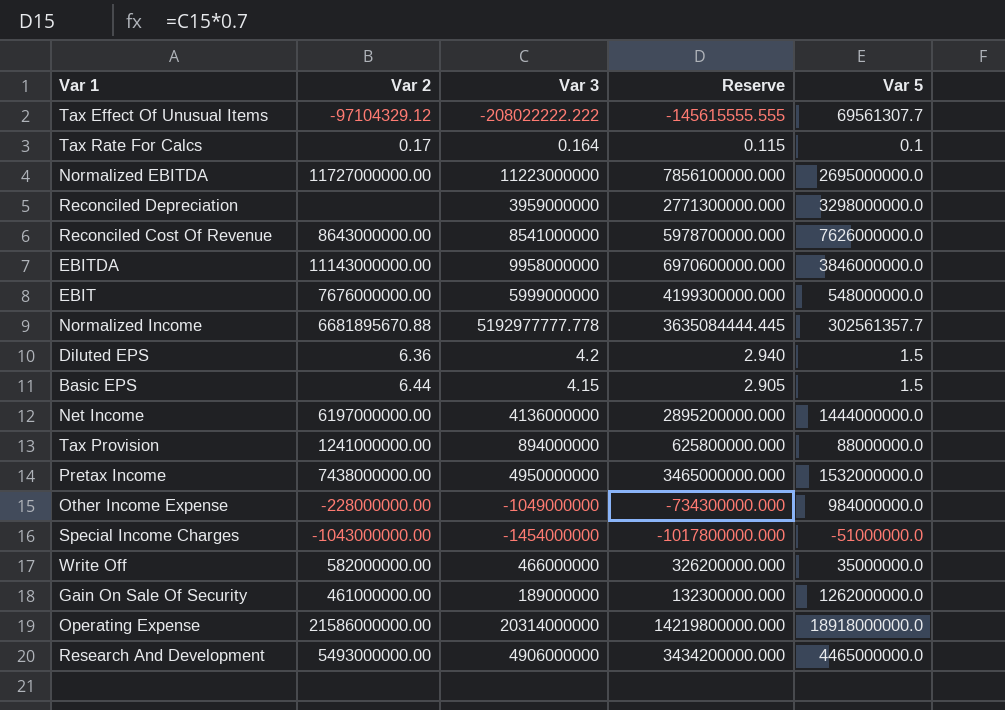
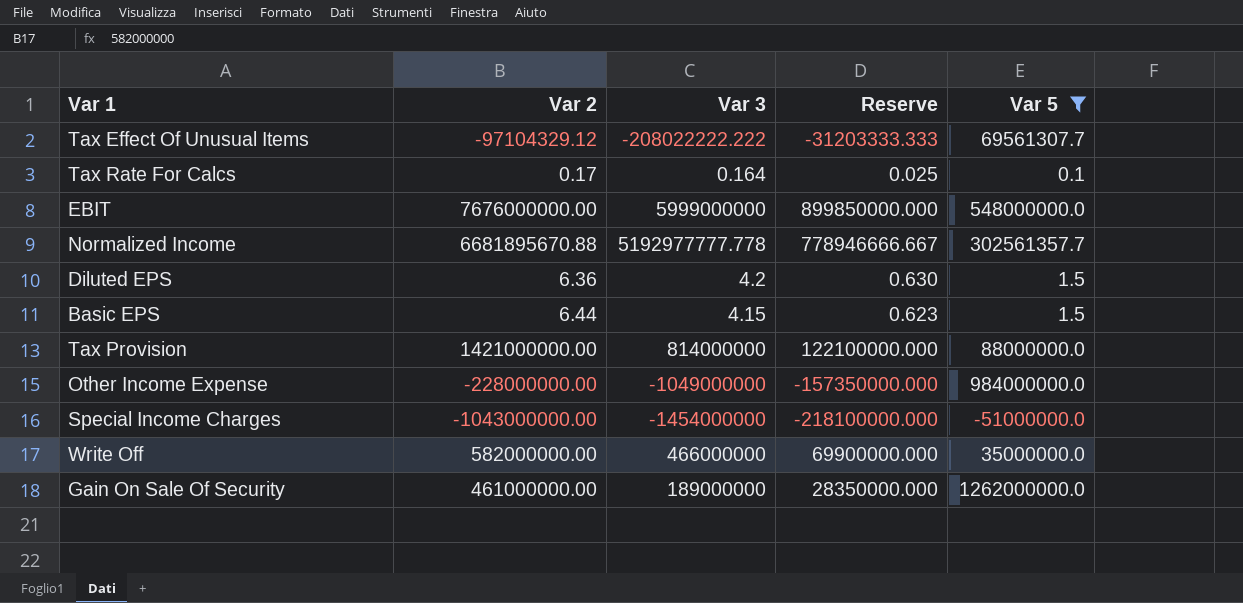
filter: none -> Var 5 <= 1262000000.0
column Reserve | formula: [Var 3] * 0.7 -> [Var 3] * 0.15
Tax Provision | Var 2: 1241000000.00 -> 1421000000.00
Tax Provision | Var 3: 894000000 -> 814000000

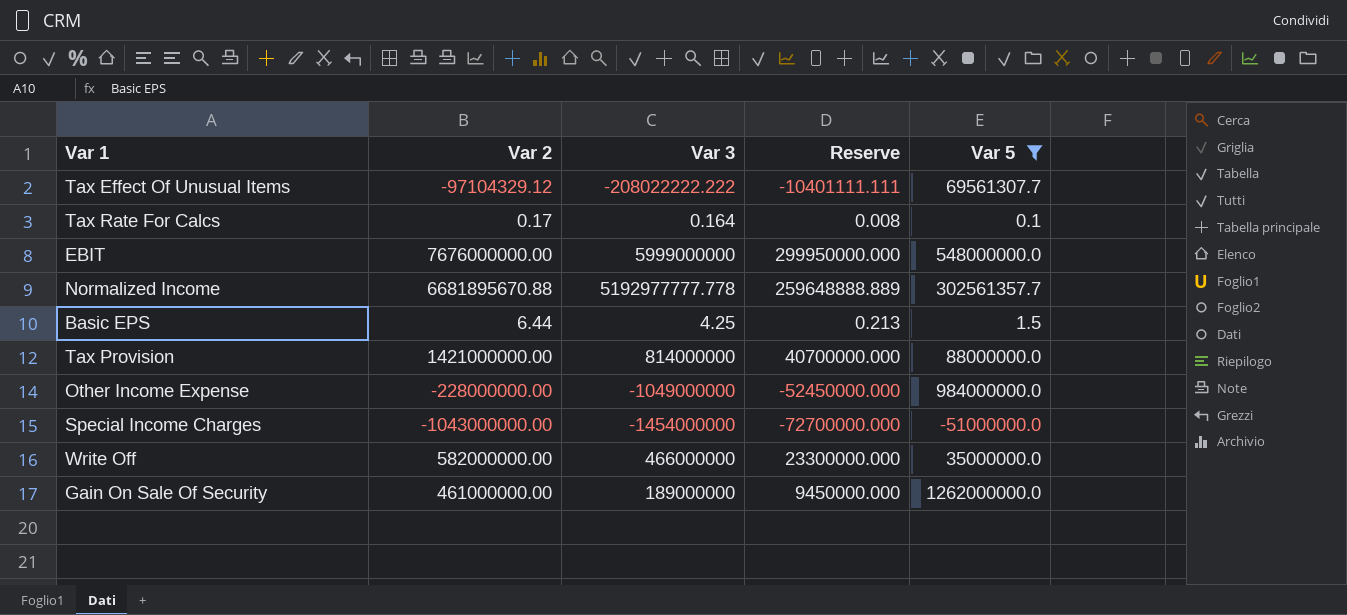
column Reserve | formula: [Var 3] * 0.15 -> [Var 3] * 0.05
row Diluted EPS: 6.36 | 4.2 | 0.630 | 1.5 -> none
Basic EPS | Var 3: 4.15 -> 4.25

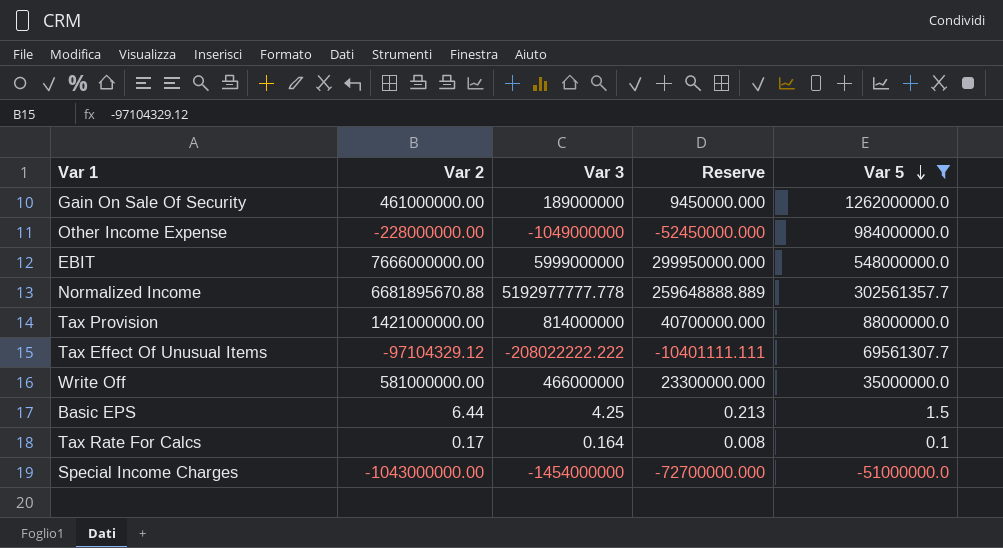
row order: none -> Var 5 descending
EBIT | Var 2: 7676000000.00 -> 7666000000.00
Write Off | Var 2: 582000000.00 -> 581000000.00

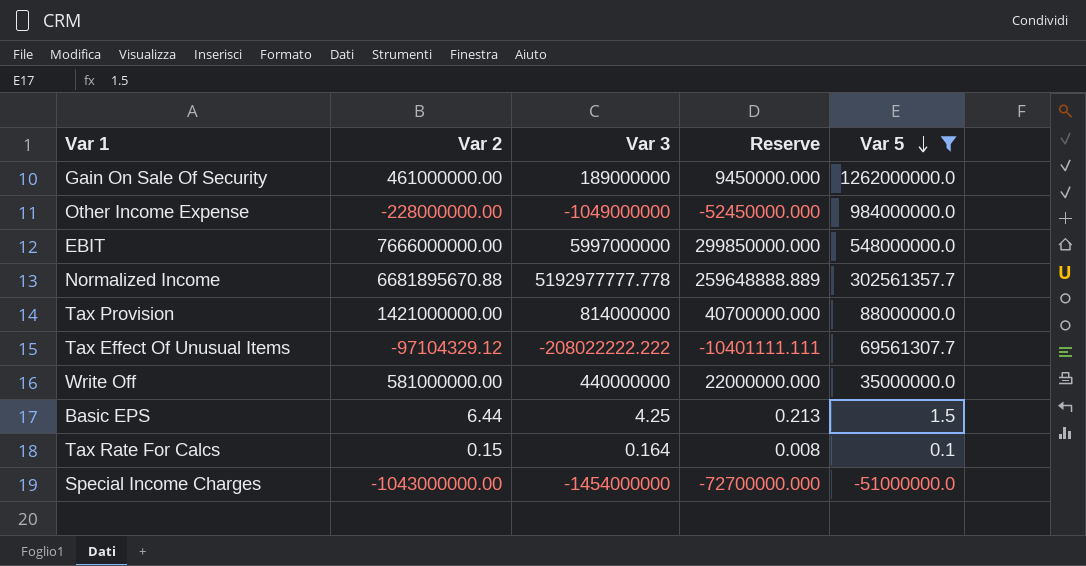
EBIT | Var 3: 5999000000 -> 5997000000
EBIT | Reserve: 299950000.000 -> 299850000.000
Write Off | Var 3: 466000000 -> 440000000
Write Off | Reserve: 23300000.000 -> 22000000.000
Tax Rate For Calcs | Var 2: 0.17 -> 0.15

